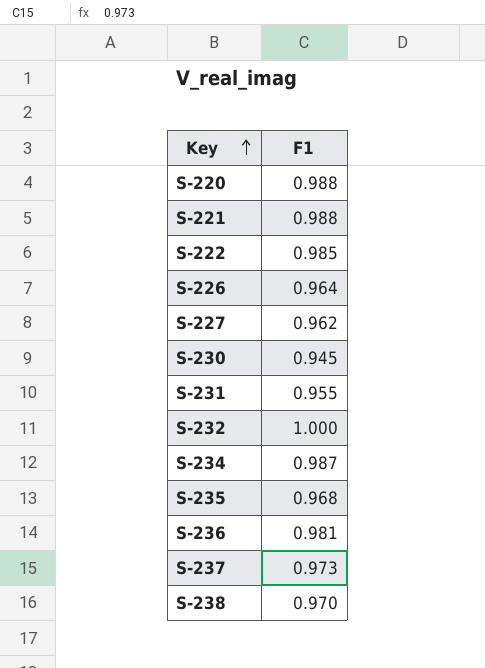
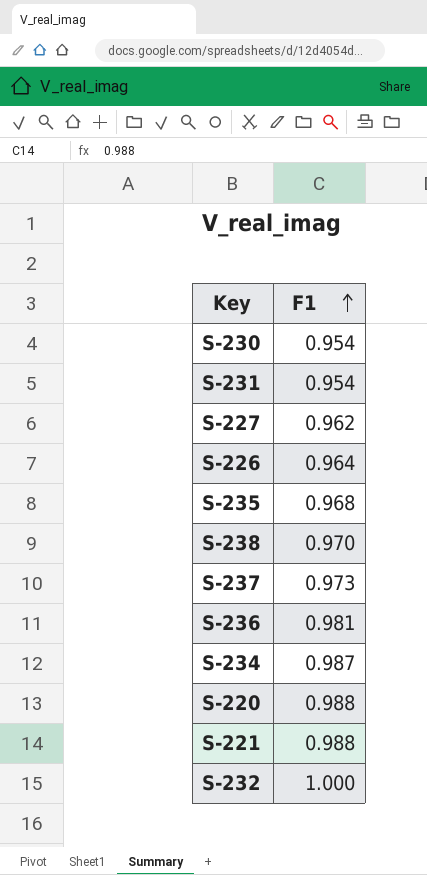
row order: Key ascending -> F1 ascending
row S-222: 0.985 -> none
S-230 | F1: 0.945 -> 0.954
S-231 | F1: 0.955 -> 0.954

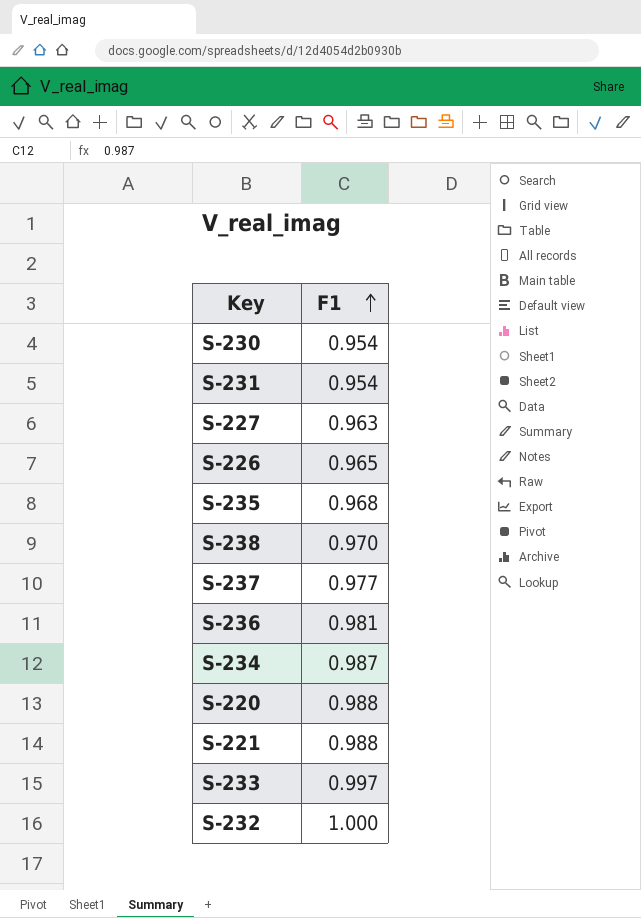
S-227 | F1: 0.962 -> 0.963
S-226 | F1: 0.964 -> 0.965
S-237 | F1: 0.973 -> 0.977
row S-233: none -> 0.997

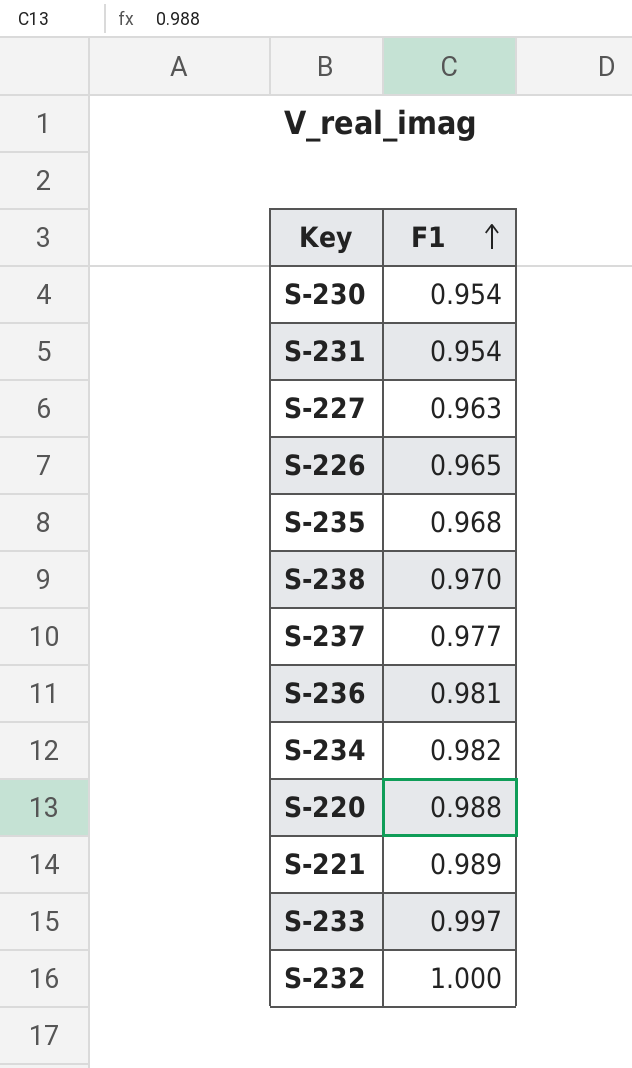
S-234 | F1: 0.987 -> 0.982
S-221 | F1: 0.988 -> 0.989

